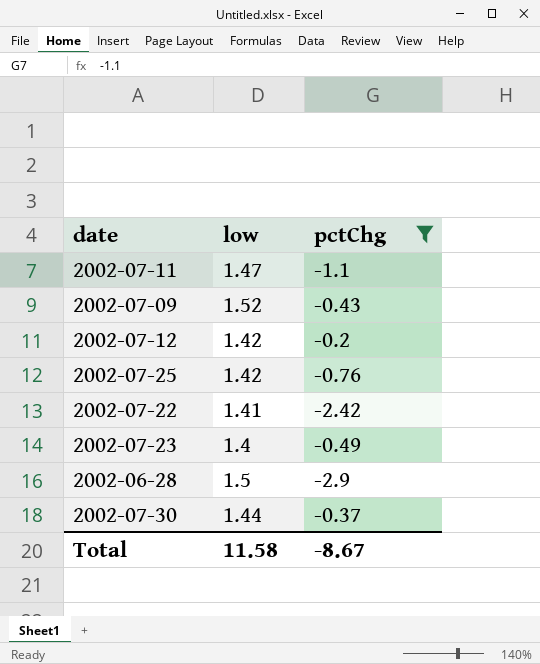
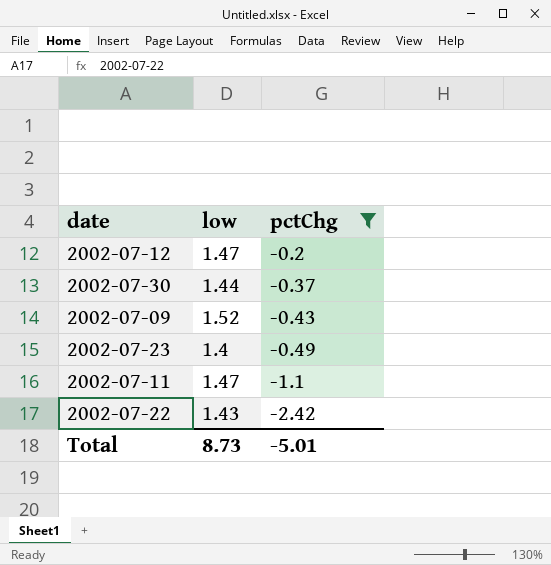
row order: none -> pctChg descending
row 2002-07-25: 1.42 | -0.76 -> none
row 2002-06-28: 1.5 | -2.9 -> none
2002-07-12 | low: 1.42 -> 1.47
2002-07-22 | low: 1.41 -> 1.43
Total | low: 11.58 -> 8.73
Total | pctChg: -8.67 -> -5.01

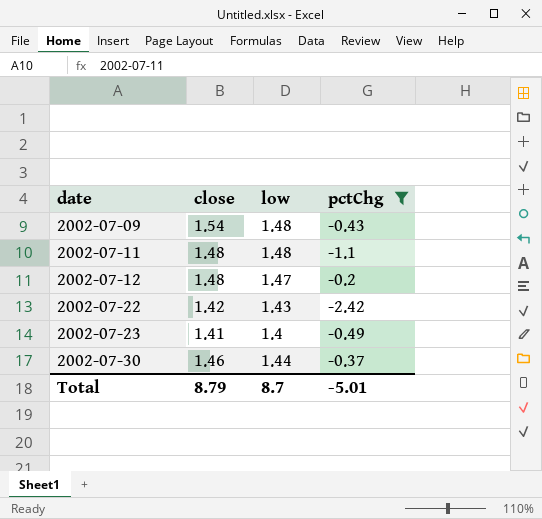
row order: pctChg descending -> date ascending
column close | position: none -> 2
2002-07-09 | low: 1.52 -> 1.48
2002-07-11 | low: 1.47 -> 1.48
Total | low: 8.73 -> 8.7

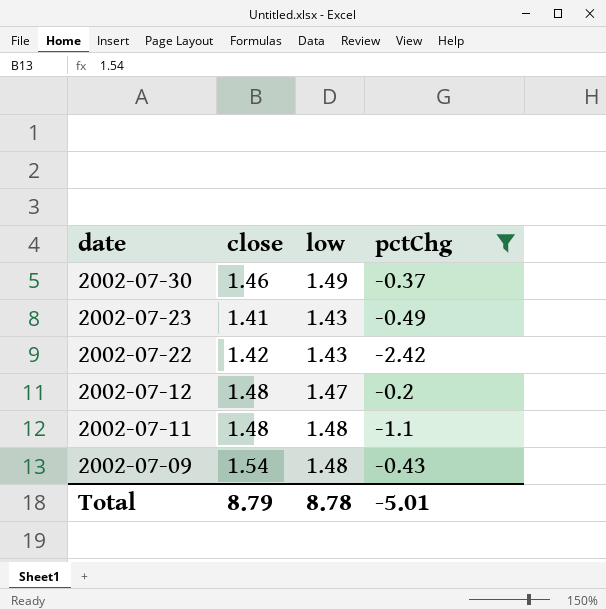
row order: date ascending -> date descending
2002-07-30 | low: 1.44 -> 1.49
2002-07-23 | low: 1.4 -> 1.43
Total | low: 8.7 -> 8.78

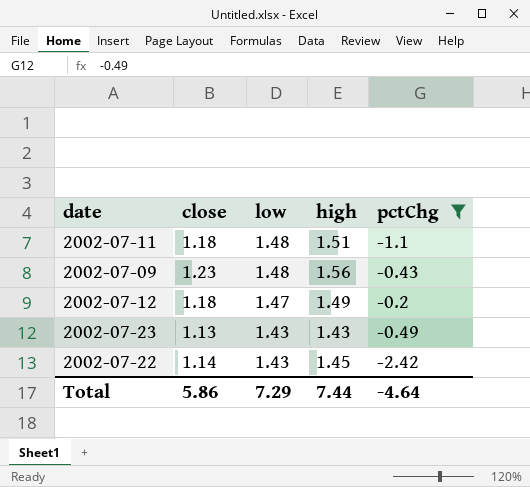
row order: date descending -> low descending
column high | position: none -> 4
row 2002-07-30: 1.46 | 1.49 | -0.37 -> none
2002-07-11 | close: 1.48 -> 1.18
2002-07-09 | close: 1.54 -> 1.23
2002-07-12 | close: 1.48 -> 1.18
2002-07-23 | close: 1.41 -> 1.13
2002-07-22 | close: 1.42 -> 1.14
Total | close: 8.79 -> 5.86
Total | low: 8.78 -> 7.29
Total | pctChg: -5.01 -> -4.64

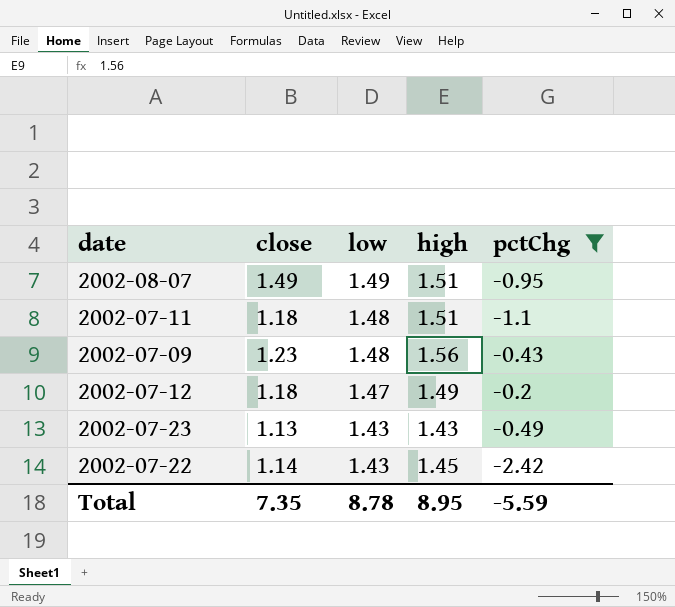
row 2002-08-07: none -> 1.49 | 1.49 | 1.51 | -0.95
Total | close: 5.86 -> 7.35
Total | low: 7.29 -> 8.78
Total | high: 7.44 -> 8.95
Total | pctChg: -4.64 -> -5.59

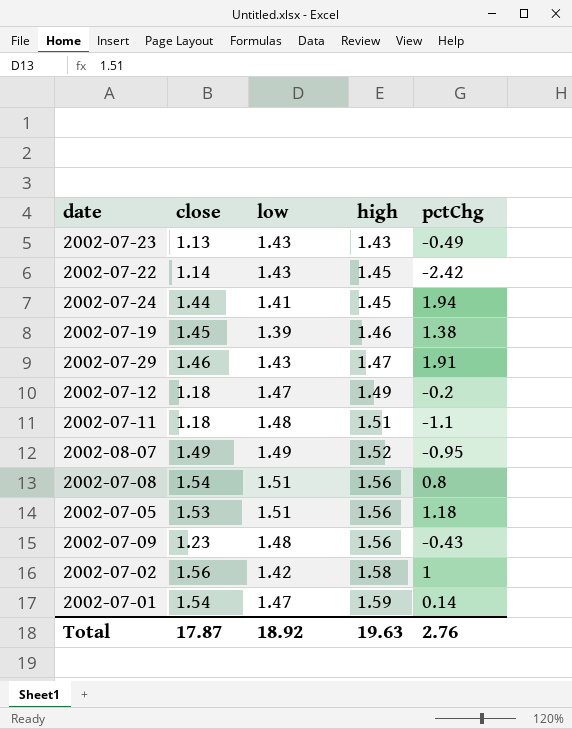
filter: pctChg <= -0.2 -> none
row order: low descending -> high ascending
2002-08-07 | high: 1.51 -> 1.52
Total | close: 7.35 -> 17.87
Total | low: 8.78 -> 18.92
Total | high: 8.95 -> 19.63
Total | pctChg: -5.59 -> 2.76

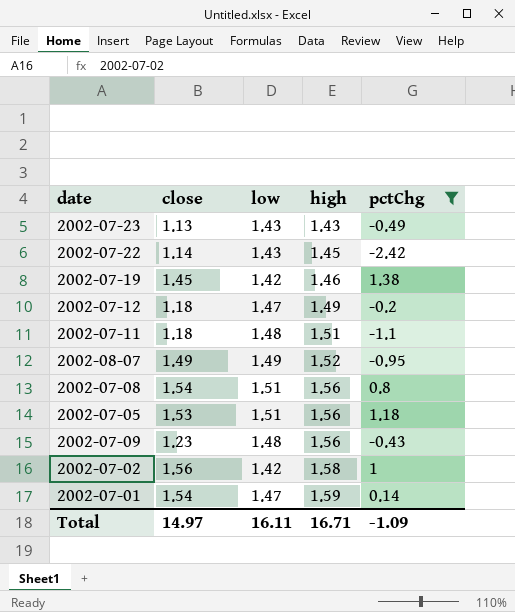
filter: none -> pctChg <= 1.38
2002-07-19 | low: 1.39 -> 1.42
Total | close: 17.87 -> 14.97
Total | low: 18.92 -> 16.11
Total | high: 19.63 -> 16.71
Total | pctChg: 2.76 -> -1.09

